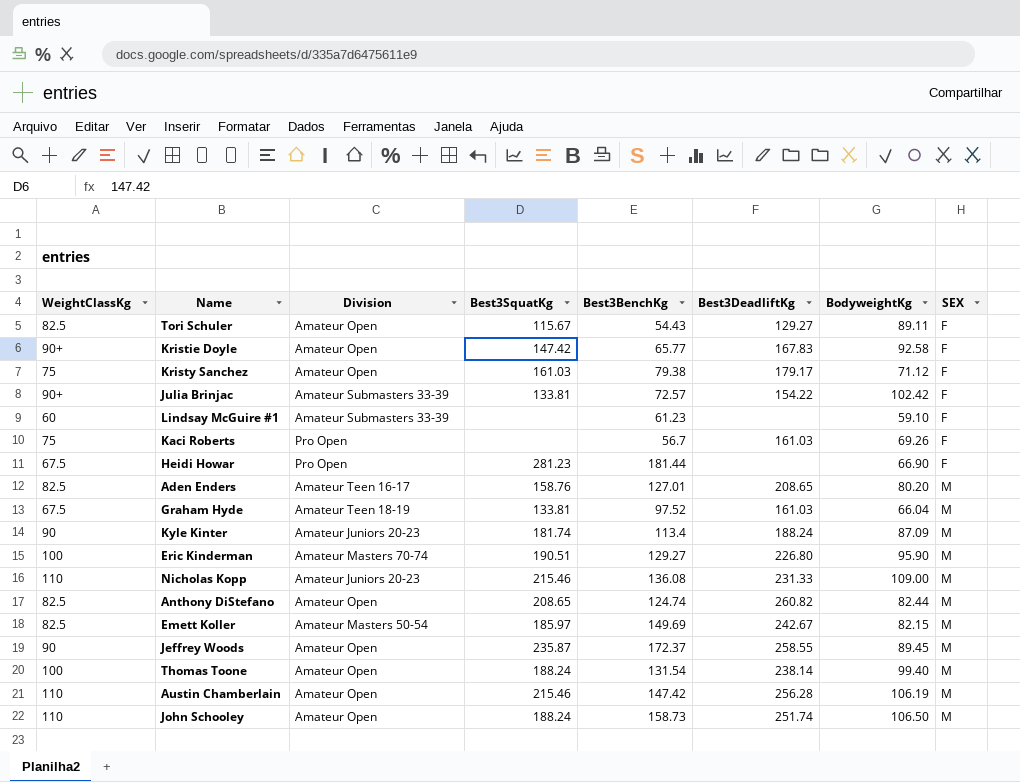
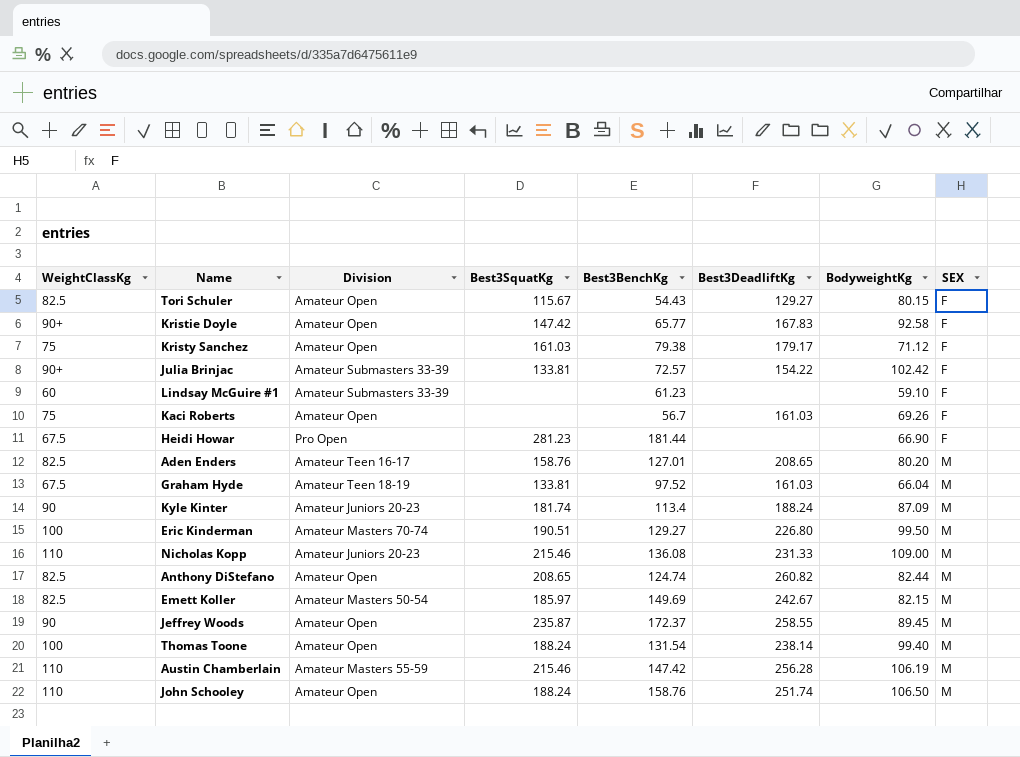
Tori Schuler | BodyweightKg: 89.11 -> 80.15
Kaci Roberts | Division: Pro Open -> Amateur Open
Eric Kinderman | BodyweightKg: 95.90 -> 99.50
Austin Chamberlain | Division: Amateur Open -> Amateur Masters 55-59
John Schooley | Best3BenchKg: 158.73 -> 158.76

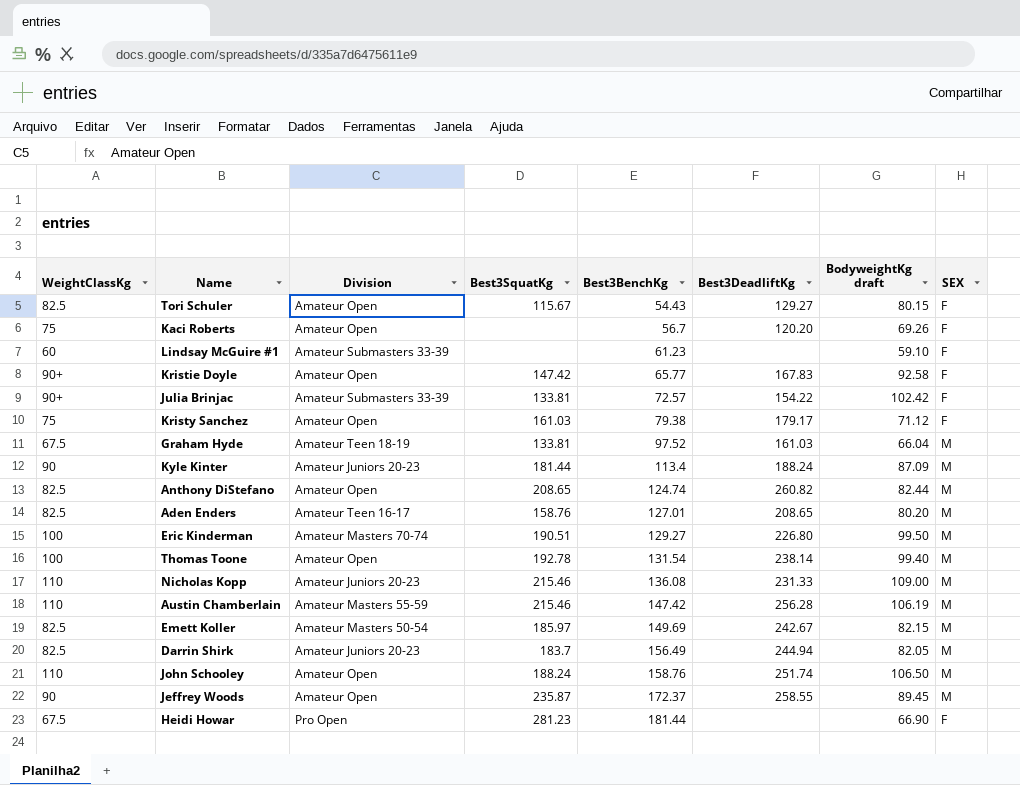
row order: SEX ascending -> Best3BenchKg ascending
column name: BodyweightKg -> BodyweightKg draft
Kaci Roberts | Best3DeadliftKg: 161.03 -> 120.20
Kyle Kinter | Best3SquatKg: 181.74 -> 181.44
Thomas Toone | Best3SquatKg: 188.24 -> 192.78
row Darrin Shirk: none -> 82.5 | Amateur Juniors 20-23 | 183.7 | 156.49 | 244.94 | 82.05 | M

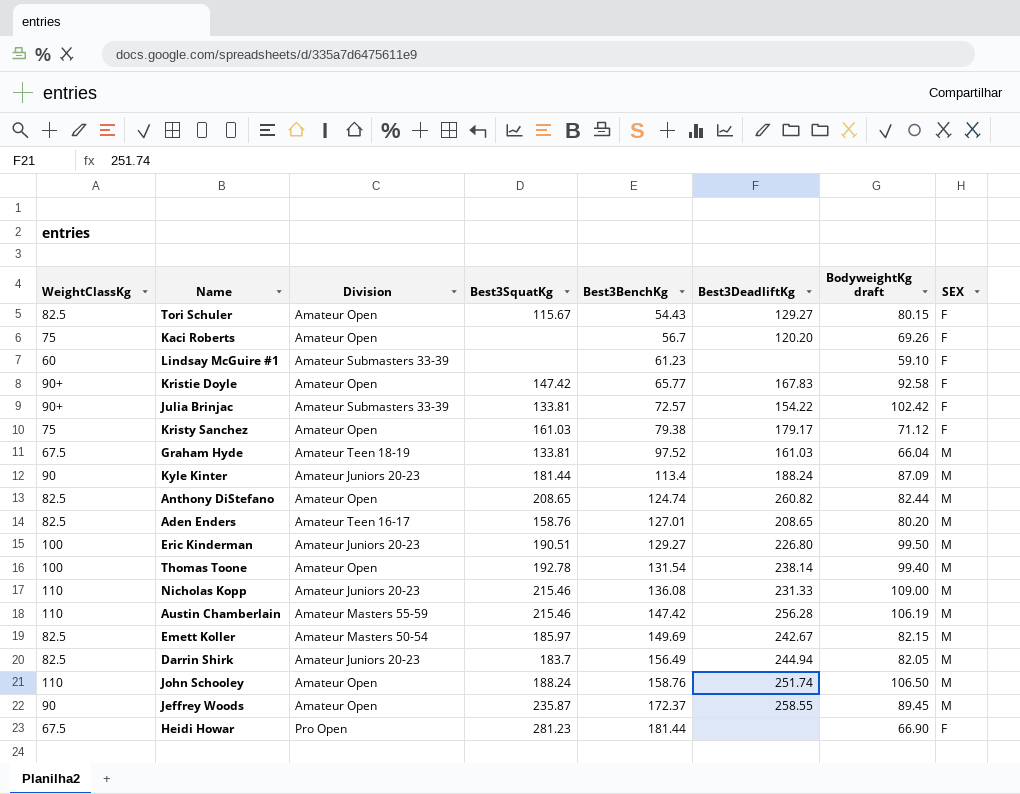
Eric Kinderman | Division: Amateur Masters 70-74 -> Amateur Juniors 20-23

